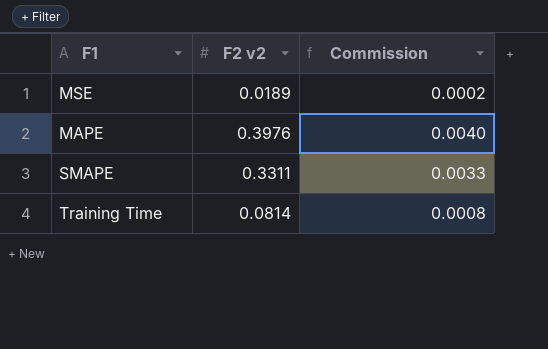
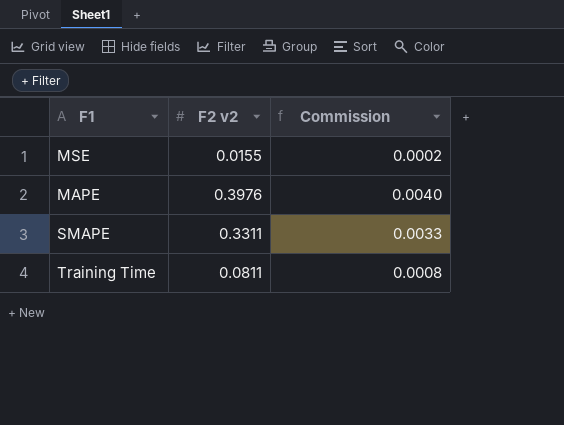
MSE | F2 v2: 0.0189 -> 0.0155
Training Time | F2 v2: 0.0814 -> 0.0811

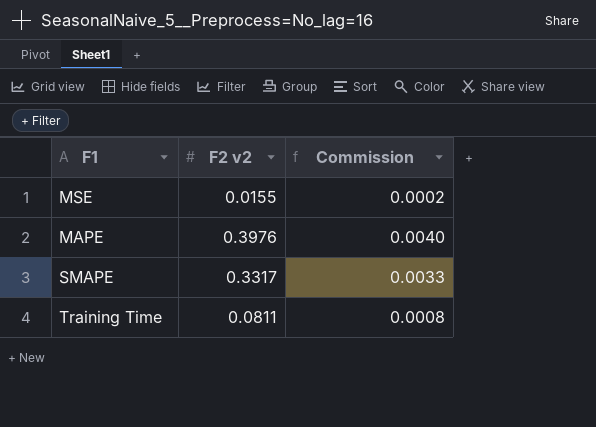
SMAPE | F2 v2: 0.3311 -> 0.3317

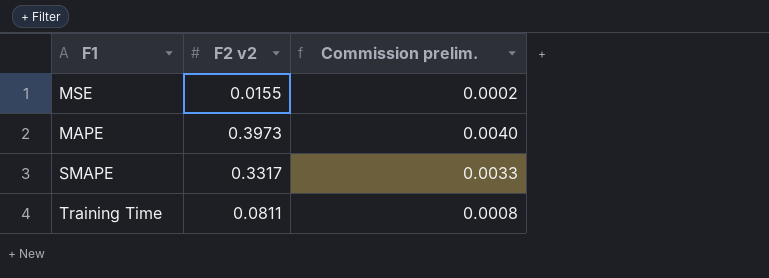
column name: Commission -> Commission prelim.
MAPE | F2 v2: 0.3976 -> 0.3973

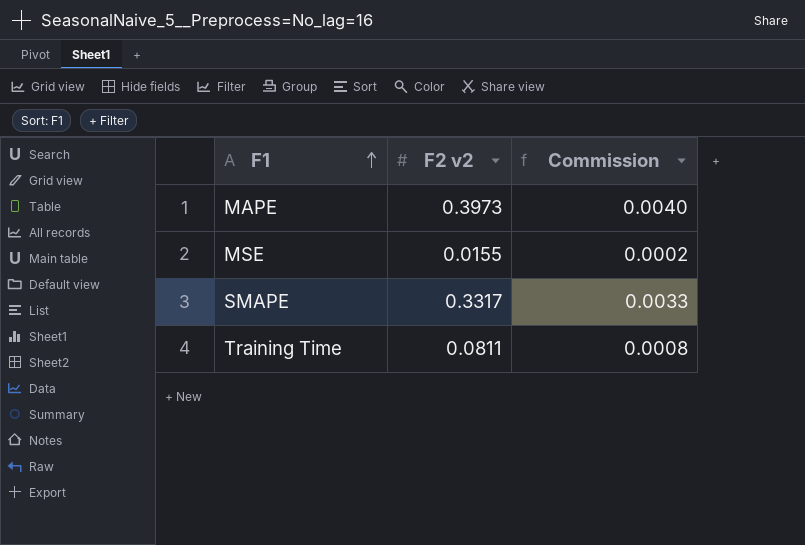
row order: none -> F1 ascending
column name: Commission prelim. -> Commission

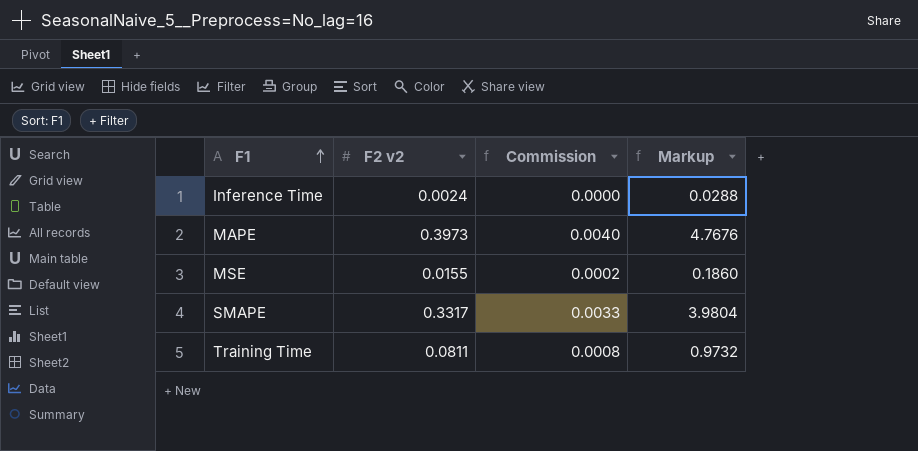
column Markup | formula: none -> [F2 v2] * 12
row Inference Time: none -> 0.0024 | 0.0000 | 0.0288

